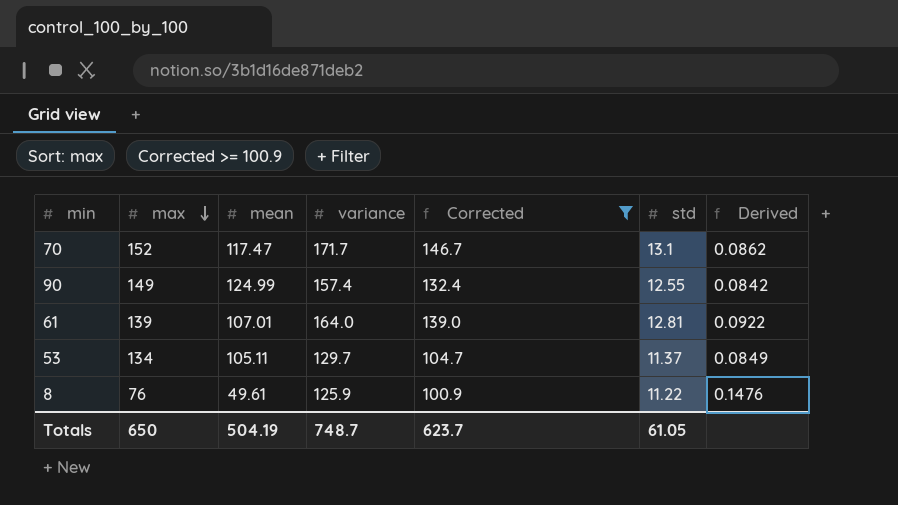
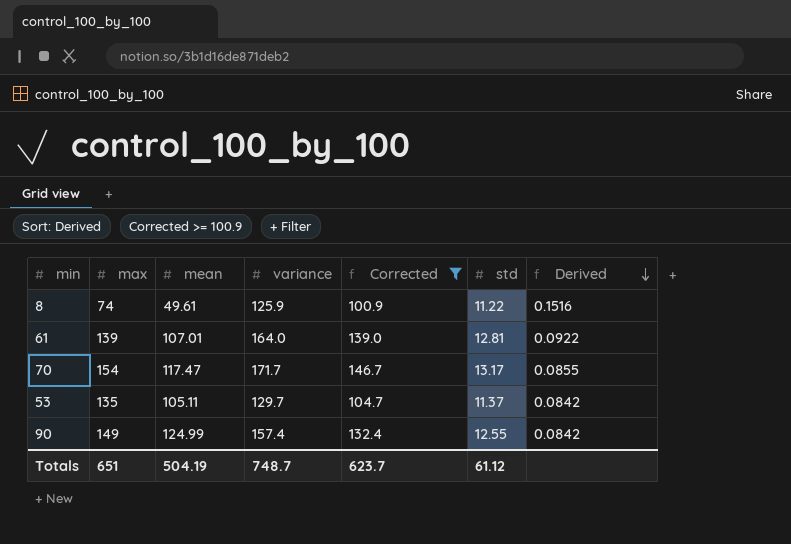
row order: max descending -> Derived descending
8 | max: 76 -> 74
8 | Derived: 0.1476 -> 0.1516
70 | max: 152 -> 154
70 | std: 13.1 -> 13.17
70 | Derived: 0.0862 -> 0.0855
53 | max: 134 -> 135
53 | Derived: 0.0849 -> 0.0842
Totals | max: 650 -> 651
Totals | std: 61.05 -> 61.12

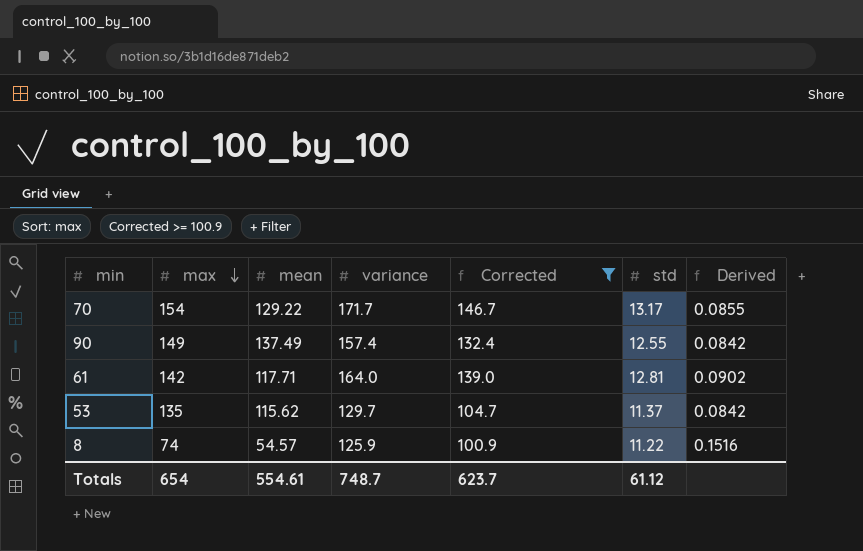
row order: Derived descending -> max descending
70 | mean: 117.47 -> 129.22
90 | mean: 124.99 -> 137.49
61 | max: 139 -> 142
61 | mean: 107.01 -> 117.71
61 | Derived: 0.0922 -> 0.0902
53 | mean: 105.11 -> 115.62
8 | mean: 49.61 -> 54.57
Totals | max: 651 -> 654
Totals | mean: 504.19 -> 554.61

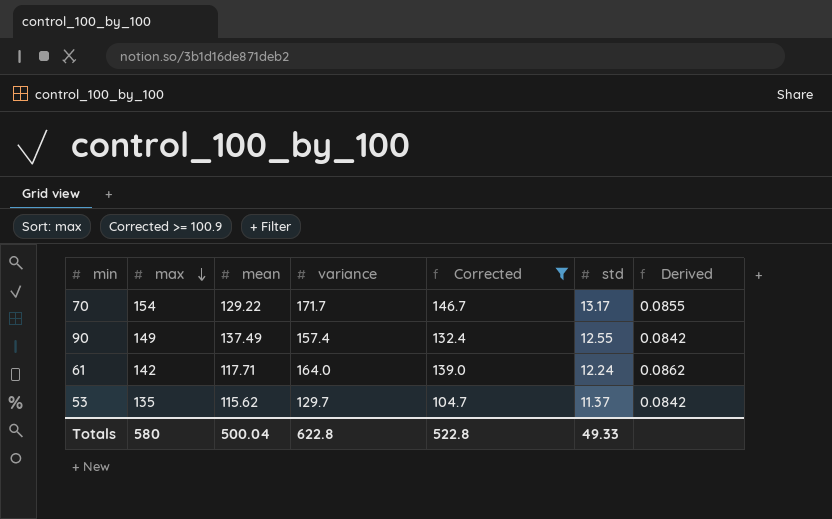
row 8: 74 | 54.57 | 125.9 | 100.9 | 11.22 | 0.1516 -> none
61 | std: 12.81 -> 12.24
61 | Derived: 0.0902 -> 0.0862
Totals | max: 654 -> 580
Totals | mean: 554.61 -> 500.04
Totals | variance: 748.7 -> 622.8
Totals | Corrected: 623.7 -> 522.8
Totals | std: 61.12 -> 49.33

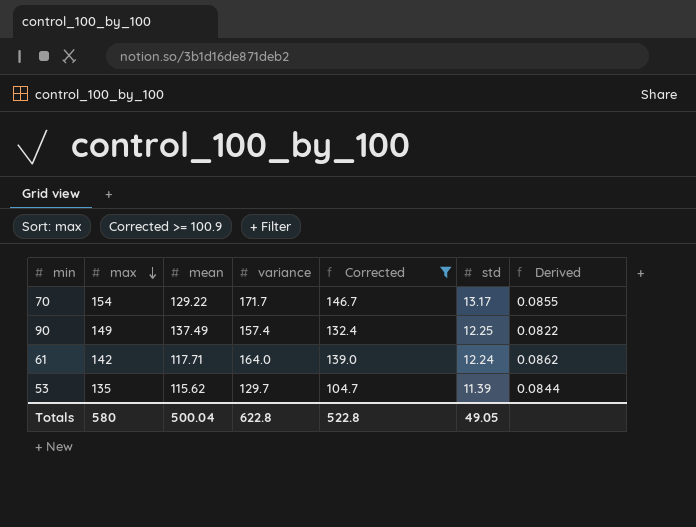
90 | std: 12.55 -> 12.25
90 | Derived: 0.0842 -> 0.0822
53 | std: 11.37 -> 11.39
53 | Derived: 0.0842 -> 0.0844
Totals | std: 49.33 -> 49.05

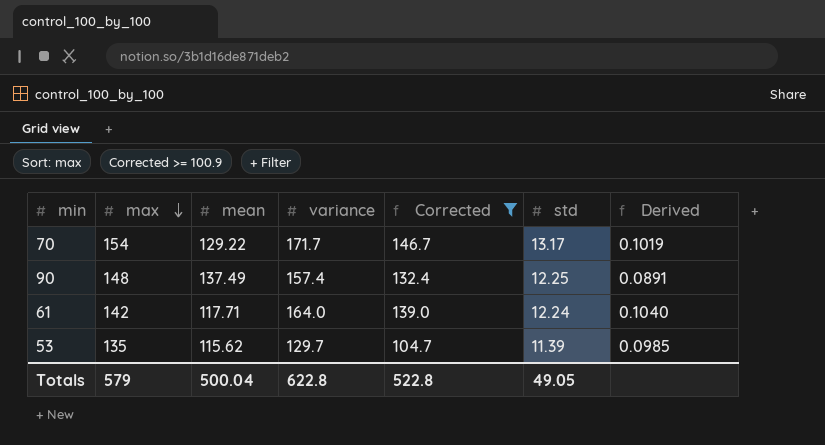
column Derived | formula: [std] / [max] -> [std] / [mean]
90 | max: 149 -> 148
Totals | max: 580 -> 579

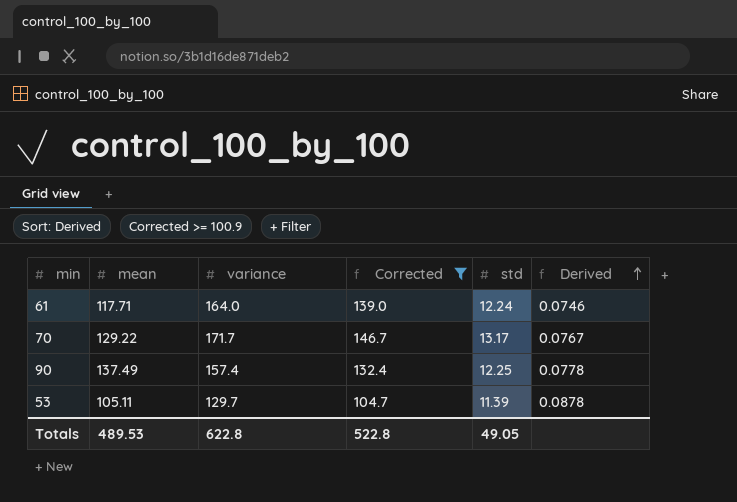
row order: max descending -> Derived ascending
column max | position: 2 -> none
column Derived | formula: [std] / [mean] -> [std] / [variance]
53 | mean: 115.62 -> 105.11
Totals | mean: 500.04 -> 489.53

